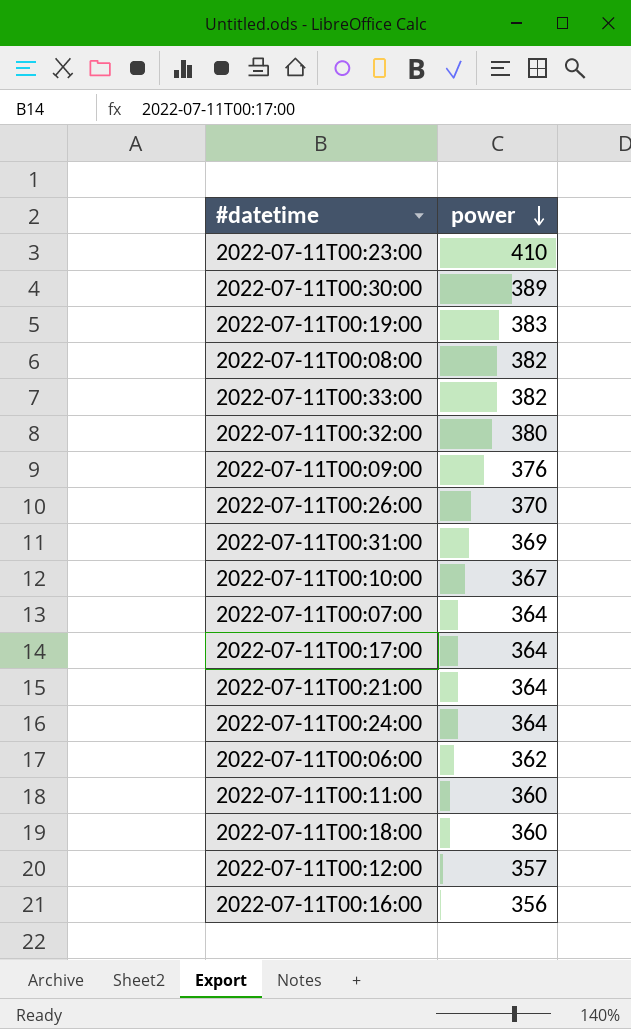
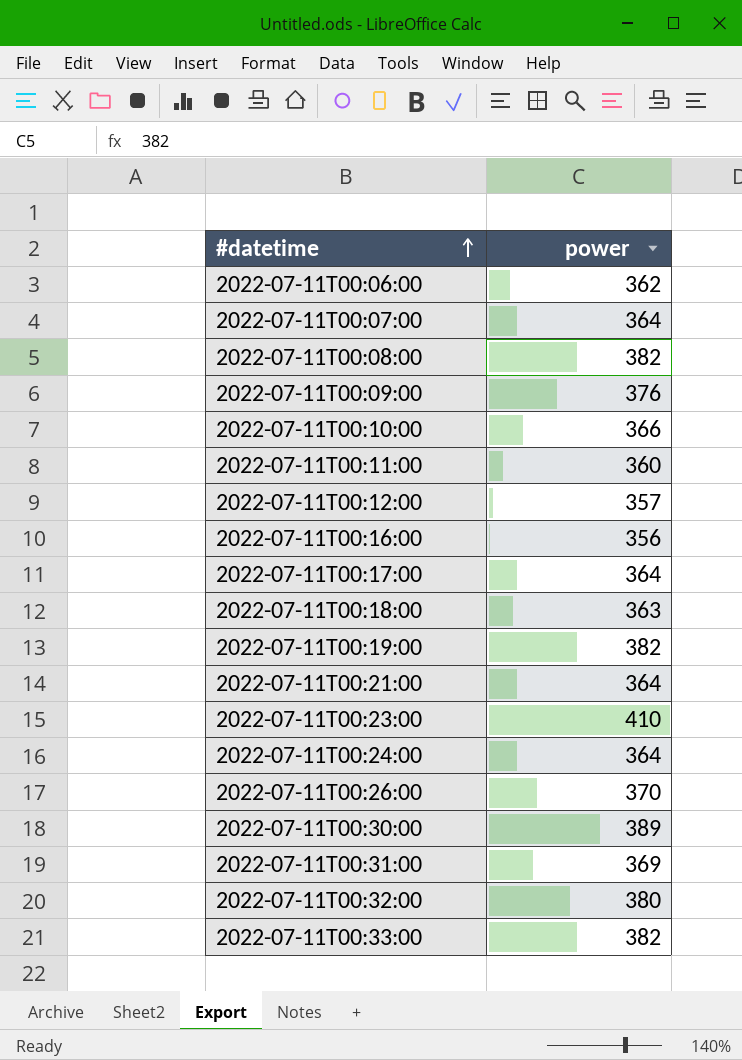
row order: power descending -> #datetime ascending
2022-07-11T00:10:00 | power: 367 -> 366
2022-07-11T00:18:00 | power: 360 -> 363
2022-07-11T00:19:00 | power: 383 -> 382

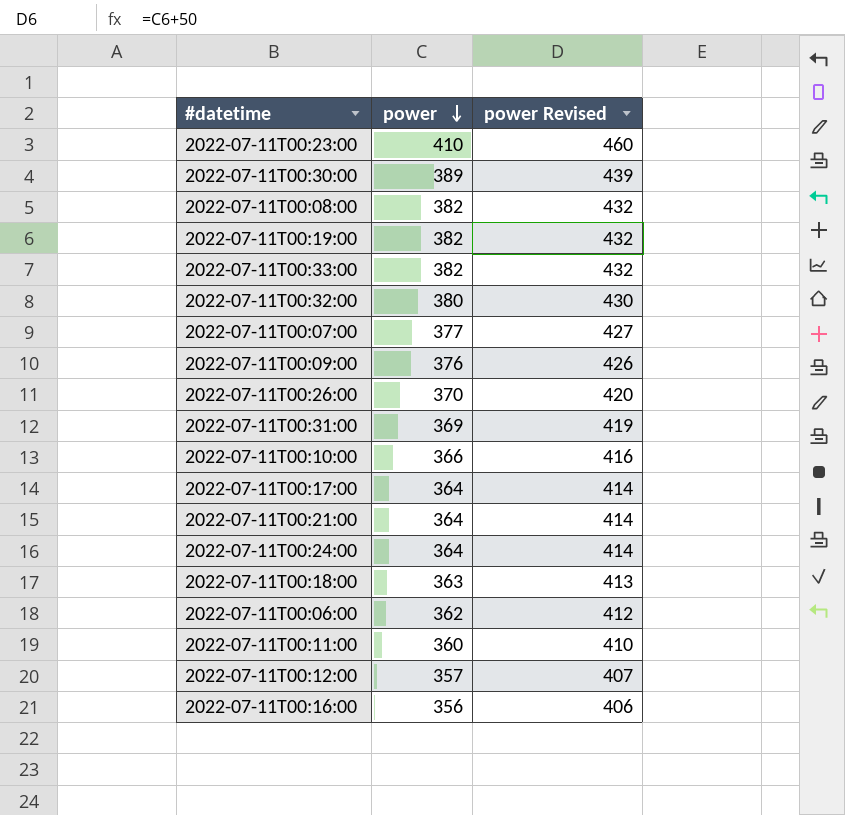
row order: #datetime ascending -> power descending
column power Revised | formula: none -> [power] + 50
2022-07-11T00:07:00 | power: 364 -> 377

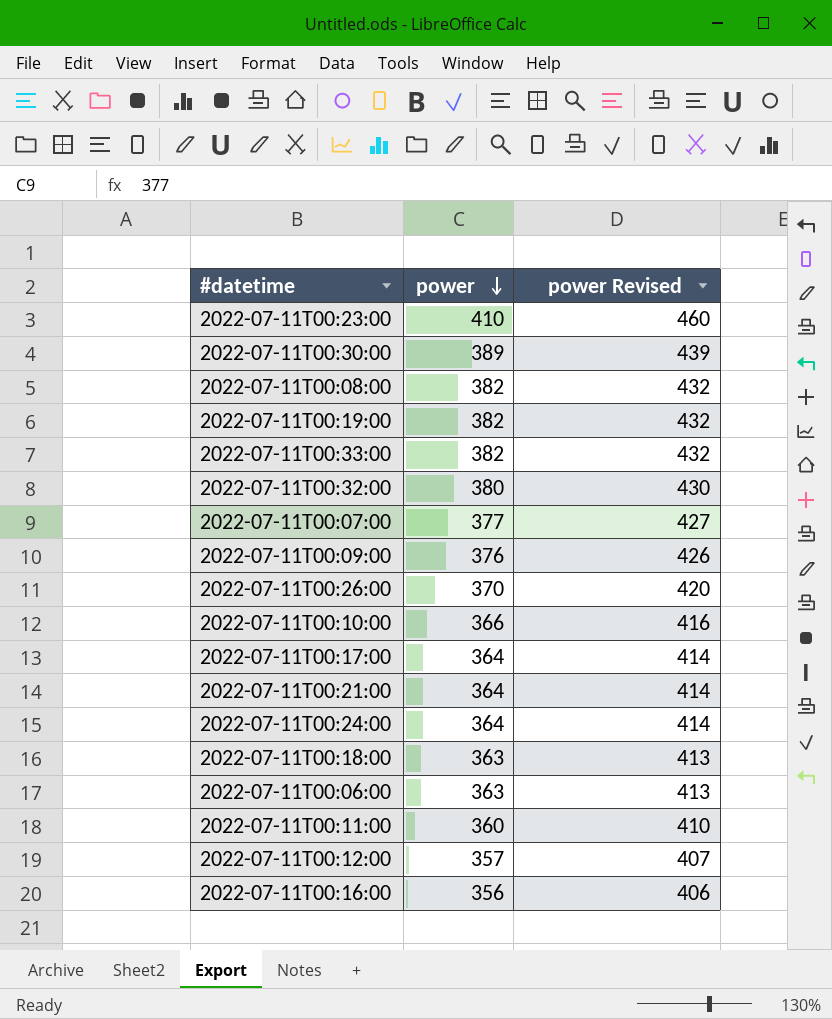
row 2022-07-11T00:31:00: 369 | 419 -> none
2022-07-11T00:06:00 | power: 362 -> 363
2022-07-11T00:06:00 | power Revised: 412 -> 413

